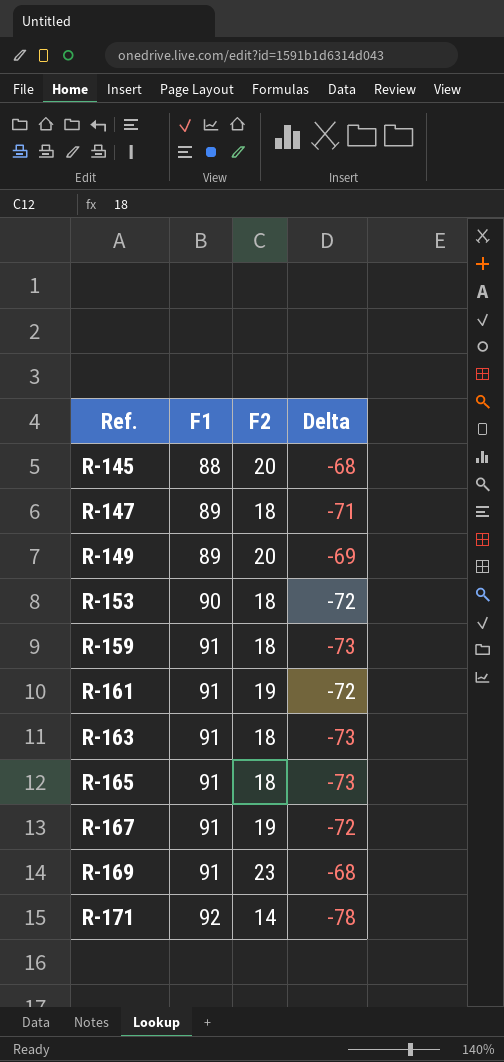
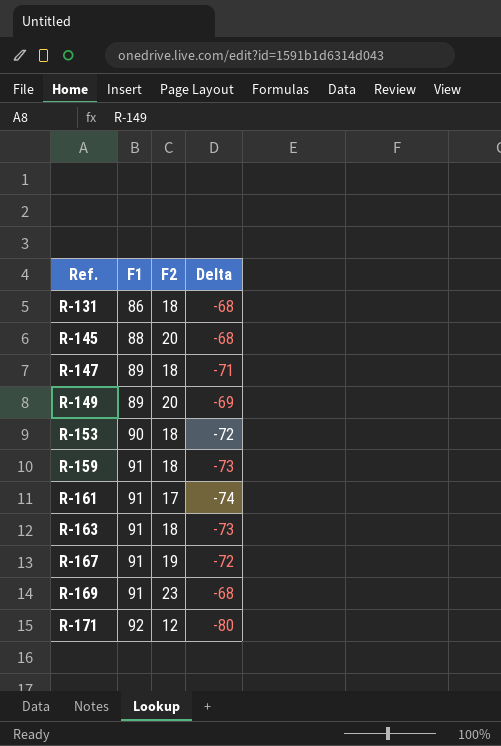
row R-165: 91 | 18 | -73 -> none
row R-131: none -> 86 | 18 | -68
R-161 | F2: 19 -> 17
R-161 | Delta: -72 -> -74
R-171 | F2: 14 -> 12
R-171 | Delta: -78 -> -80

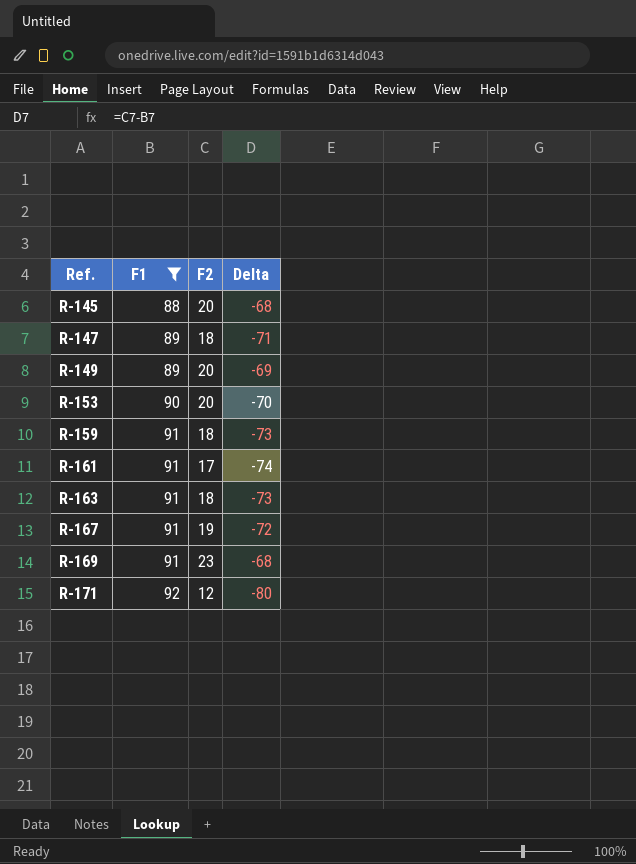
filter: none -> F1 != 86
R-153 | F2: 18 -> 20
R-153 | Delta: -72 -> -70

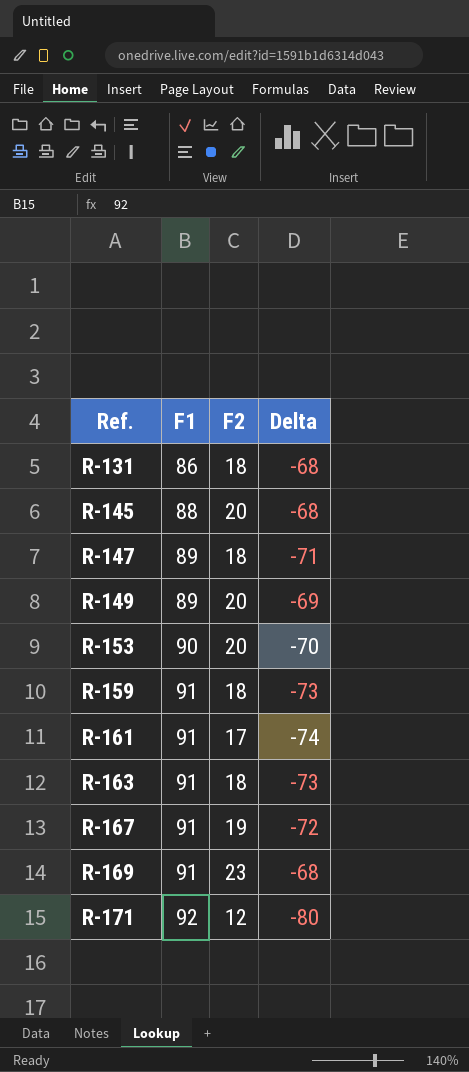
filter: F1 != 86 -> none

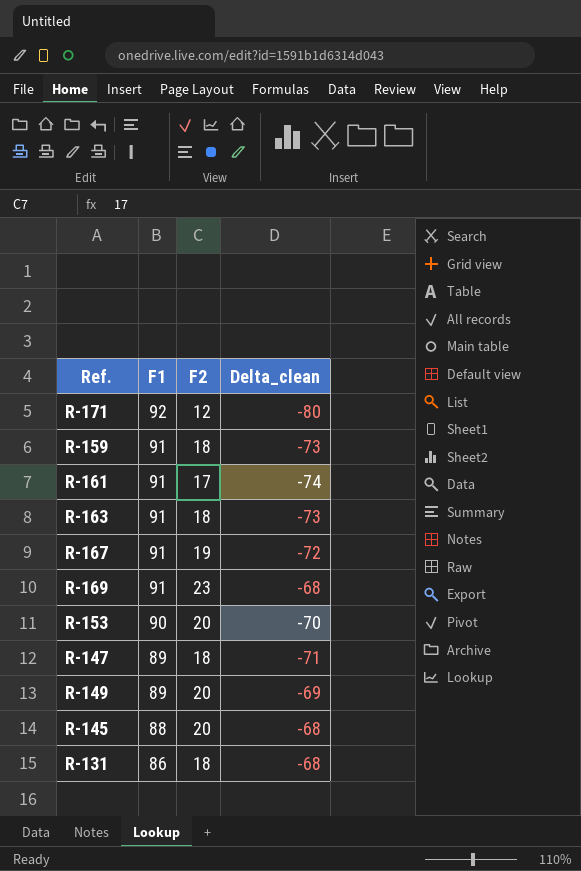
row order: Ref. ascending -> F1 descending
column name: Delta -> Delta_clean

